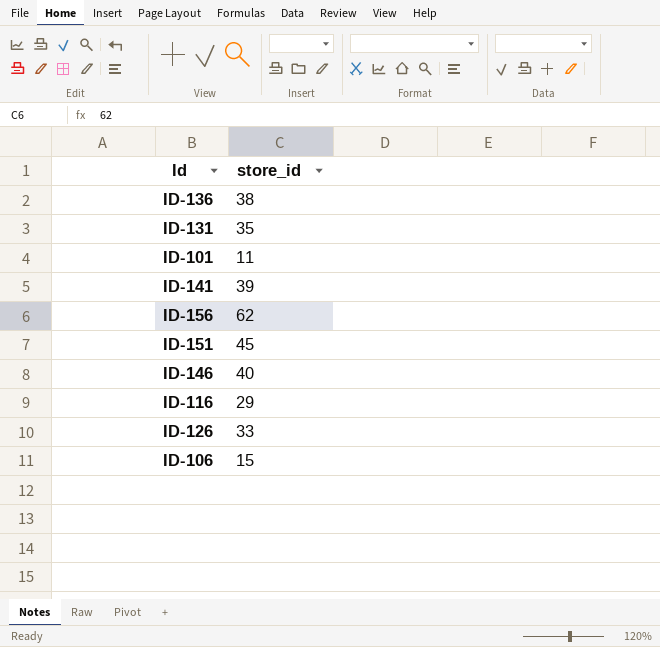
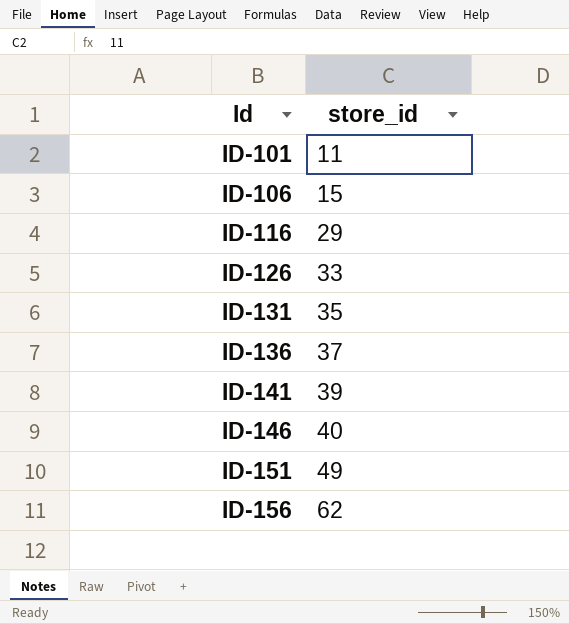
row order: none -> Id ascending
ID-136 | store_id: 38 -> 37
ID-151 | store_id: 45 -> 49

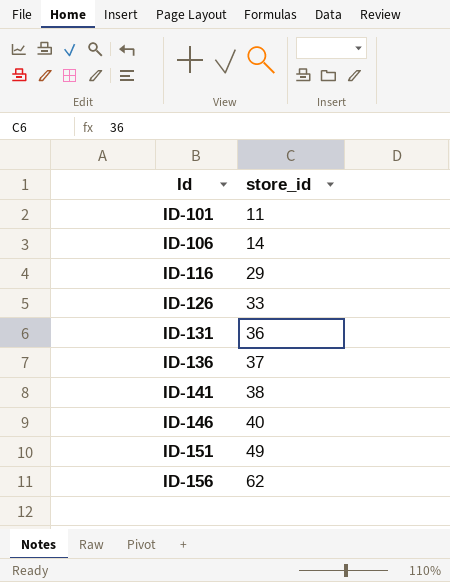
ID-106 | store_id: 15 -> 14
ID-131 | store_id: 35 -> 36
ID-141 | store_id: 39 -> 38

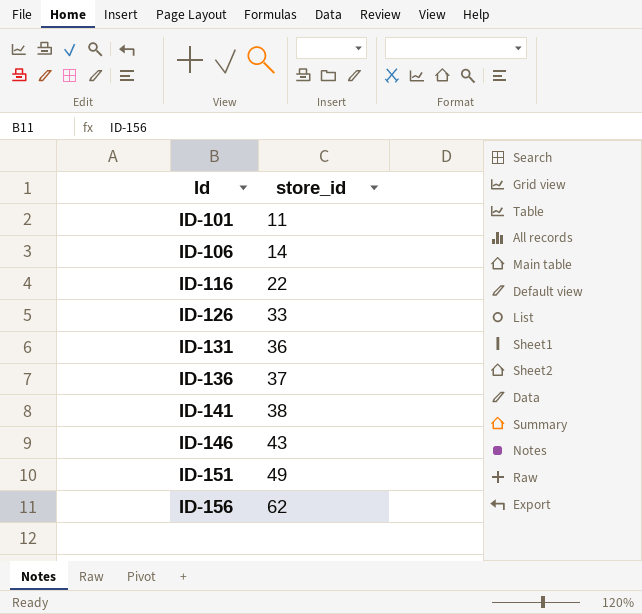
ID-116 | store_id: 29 -> 22
ID-146 | store_id: 40 -> 43

